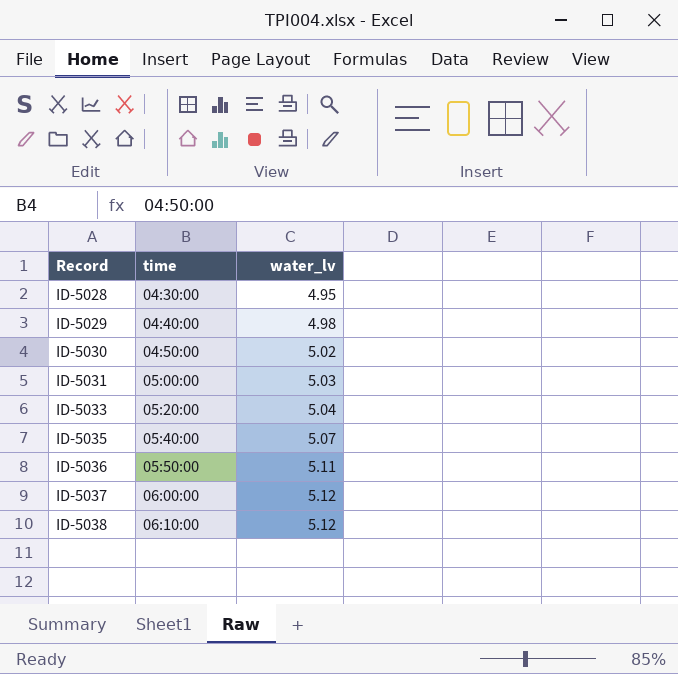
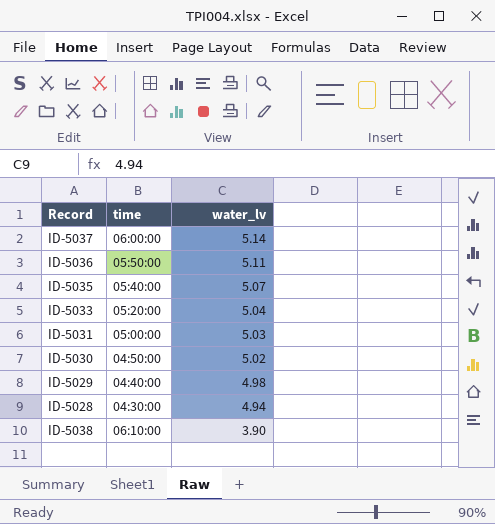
row order: Record ascending -> water_lv descending
ID-5037 | water_lv: 5.12 -> 5.14
ID-5028 | water_lv: 4.95 -> 4.94
ID-5038 | water_lv: 5.12 -> 3.90

